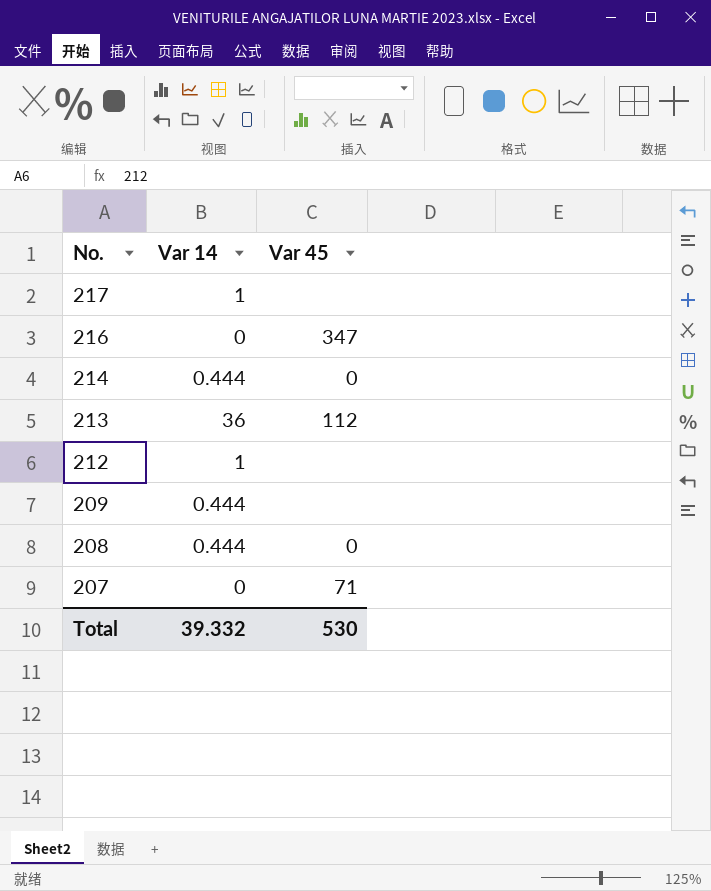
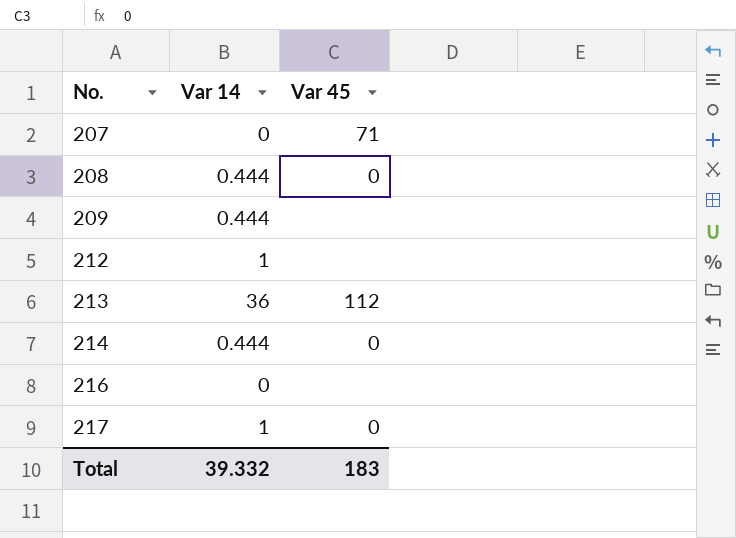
row order: No. descending -> No. ascending
216 | Var 45: 347 -> none
217 | Var 45: none -> 0
Total | Var 45: 530 -> 183

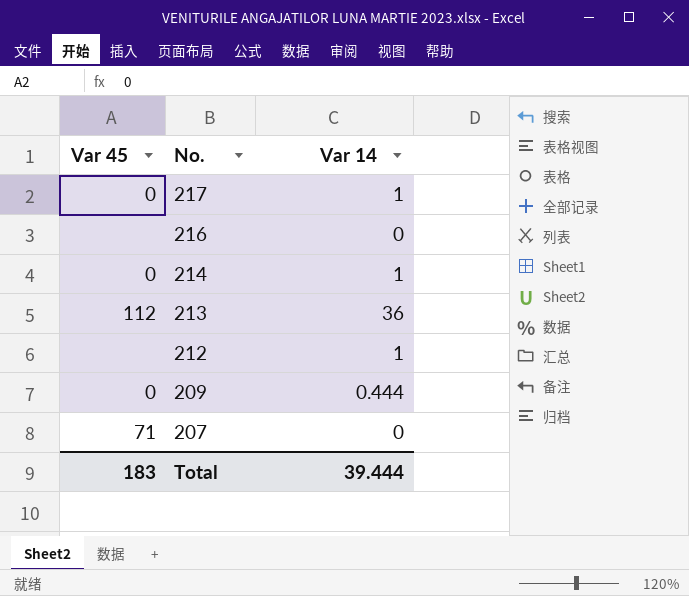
row order: No. ascending -> No. descending
column Var 45 | position: 3 -> 1
row 208: 0.444 | 0 -> none
214 | Var 14: 0.444 -> 1
209 | Var 45: none -> 0
Total | Var 14: 39.332 -> 39.444

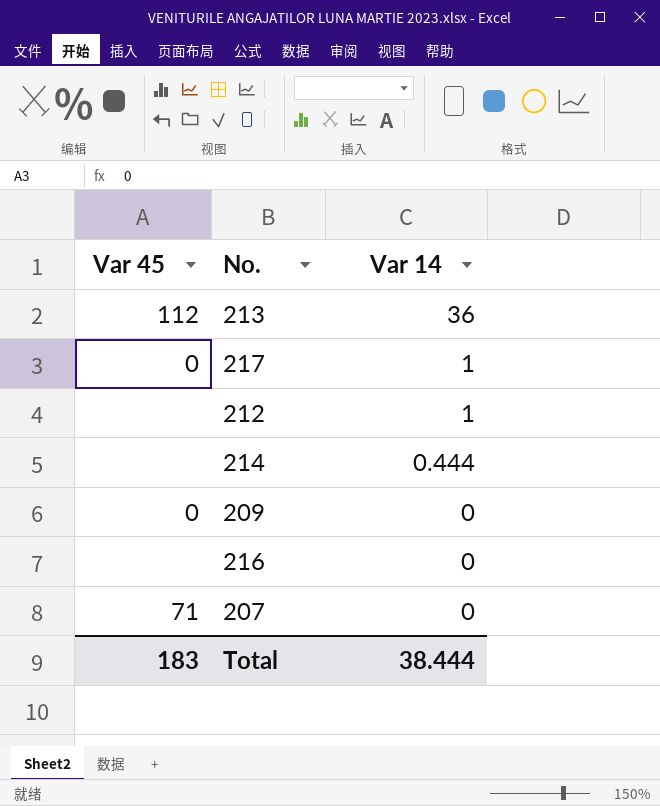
row order: No. descending -> Var 14 descending
214 | Var 45: 0 -> none
214 | Var 14: 1 -> 0.444
209 | Var 14: 0.444 -> 0
Total | Var 14: 39.444 -> 38.444

